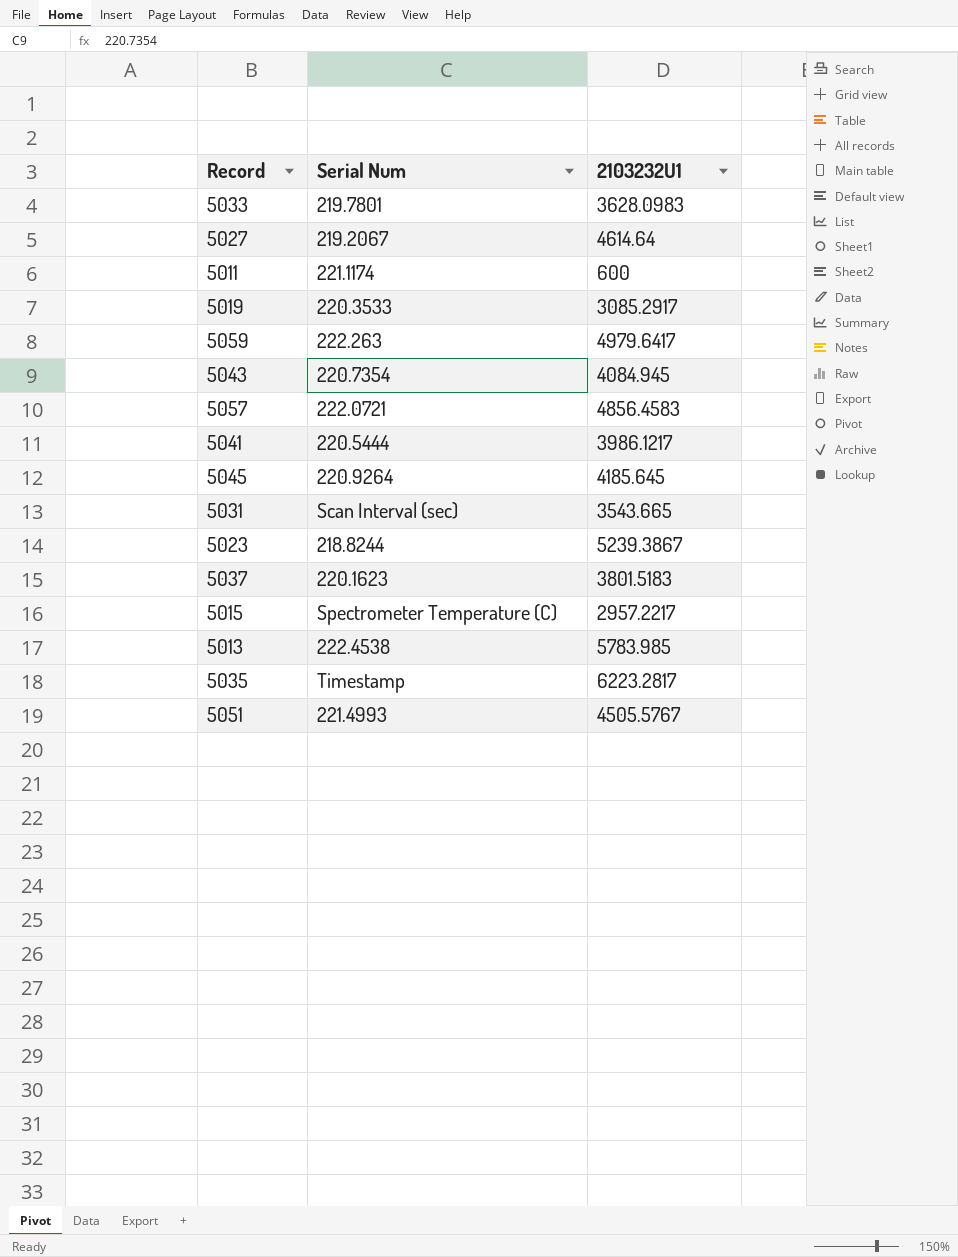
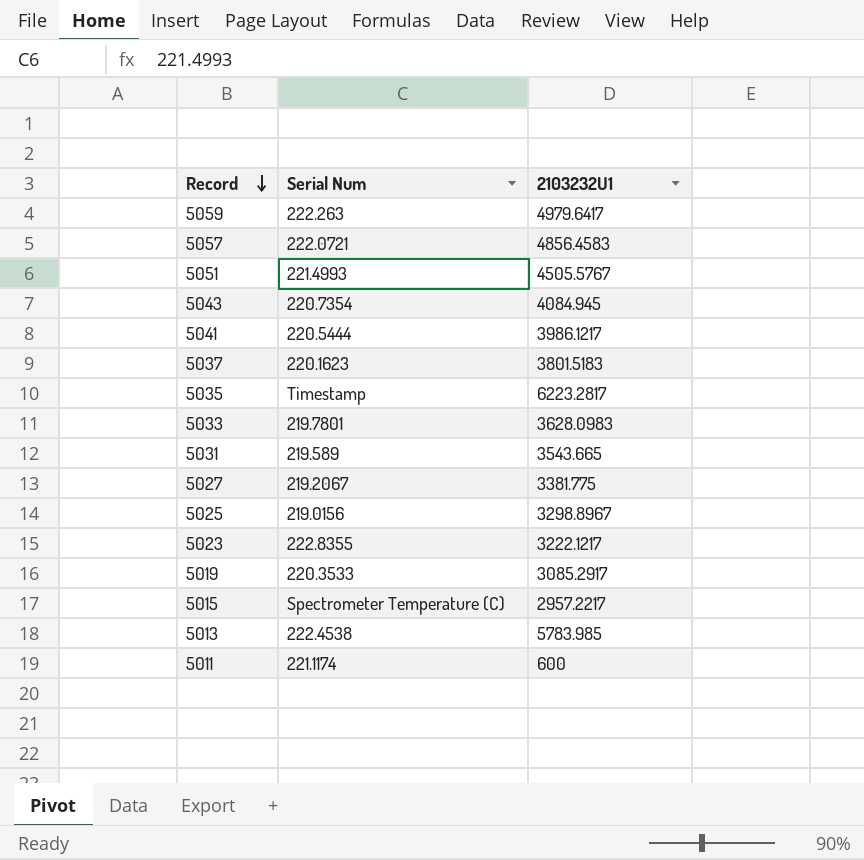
row order: none -> Record descending
row 5045: 220.9264 | 4185.645 -> none
5031 | Serial Num: Scan Interval (sec) -> 219.589
5027 | 2103232U1: 4614.64 -> 3381.775
row 5025: none -> 219.0156 | 3298.8967
5023 | Serial Num: 218.8244 -> 222.8355
5023 | 2103232U1: 5239.3867 -> 3222.1217

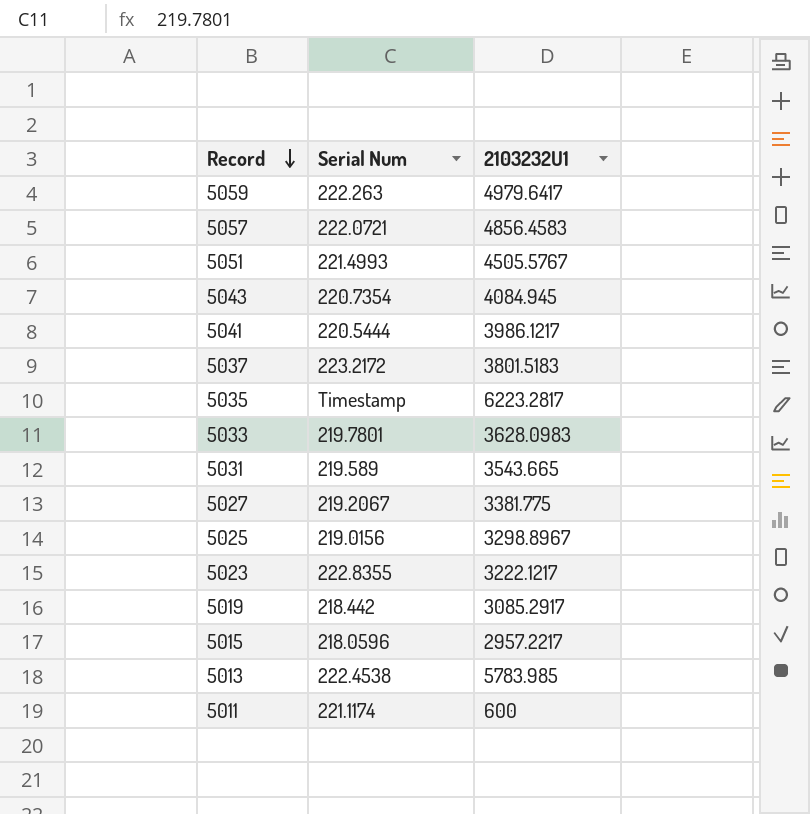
5037 | Serial Num: 220.1623 -> 223.2172
5019 | Serial Num: 220.3533 -> 218.442
5015 | Serial Num: Spectrometer Temperature (C) -> 218.0596

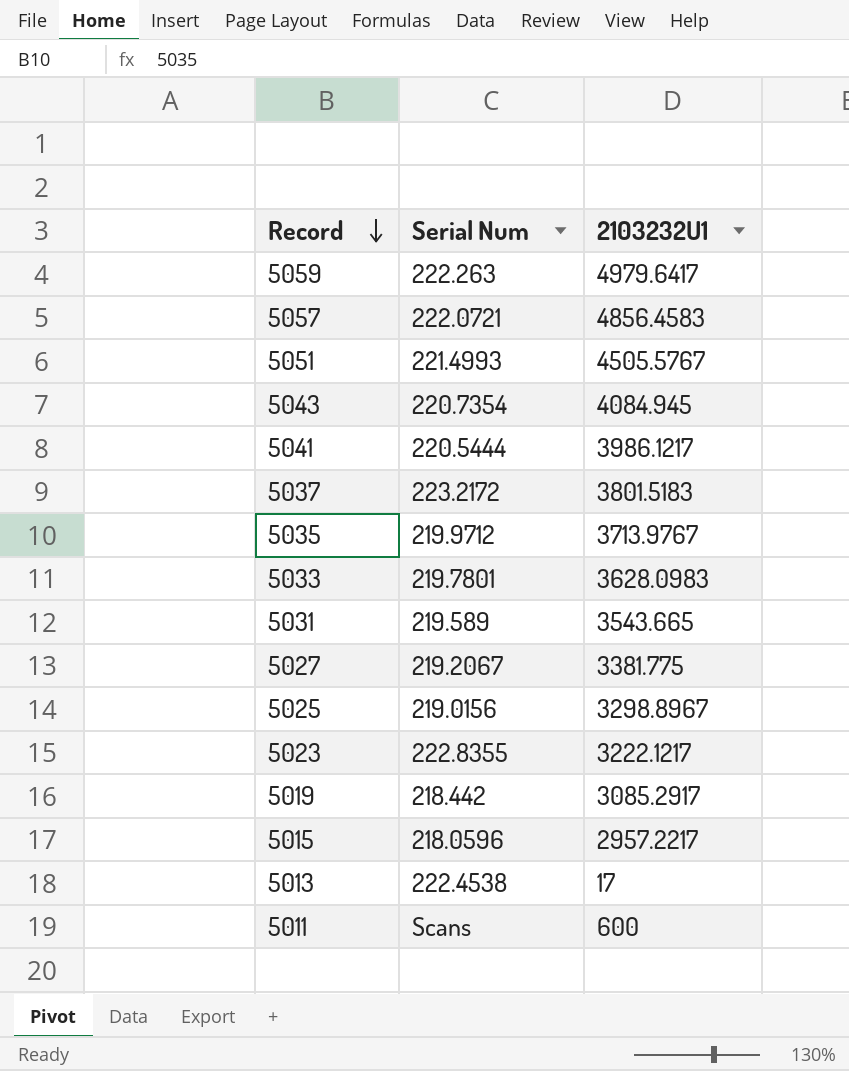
5035 | Serial Num: Timestamp -> 219.9712
5035 | 2103232U1: 6223.2817 -> 3713.9767
5013 | 2103232U1: 5783.985 -> 17
5011 | Serial Num: 221.1174 -> Scans

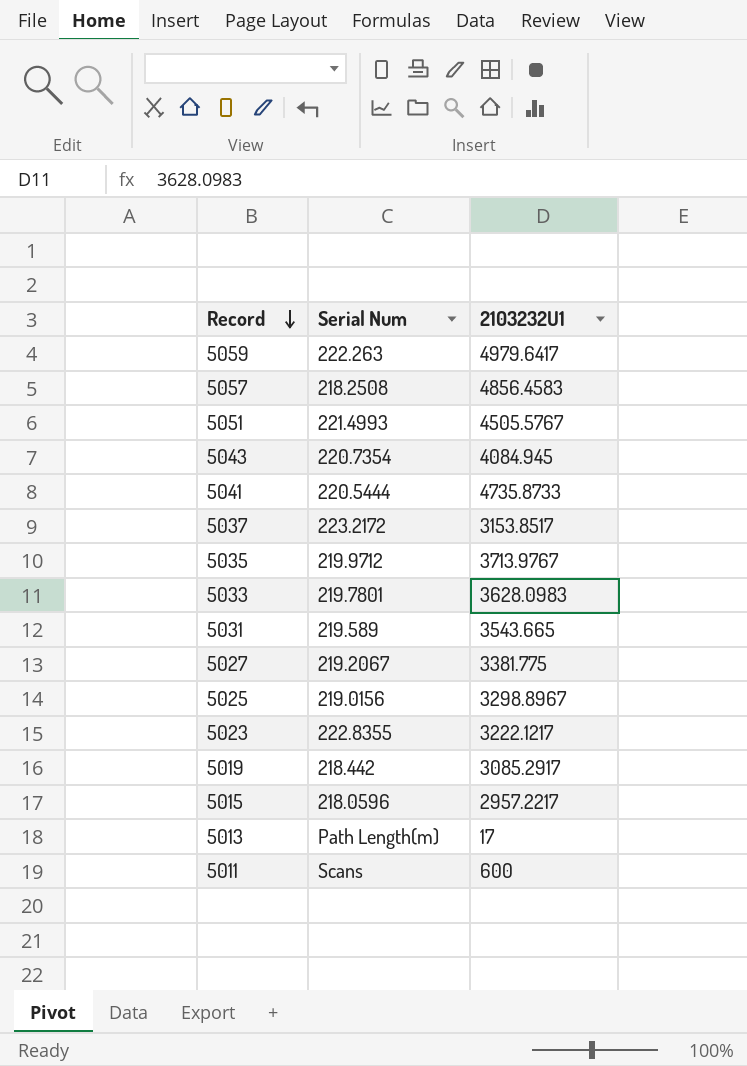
5057 | Serial Num: 222.0721 -> 218.2508
5041 | 2103232U1: 3986.1217 -> 4735.8733
5037 | 2103232U1: 3801.5183 -> 3153.8517
5013 | Serial Num: 222.4538 -> Path Length(m)

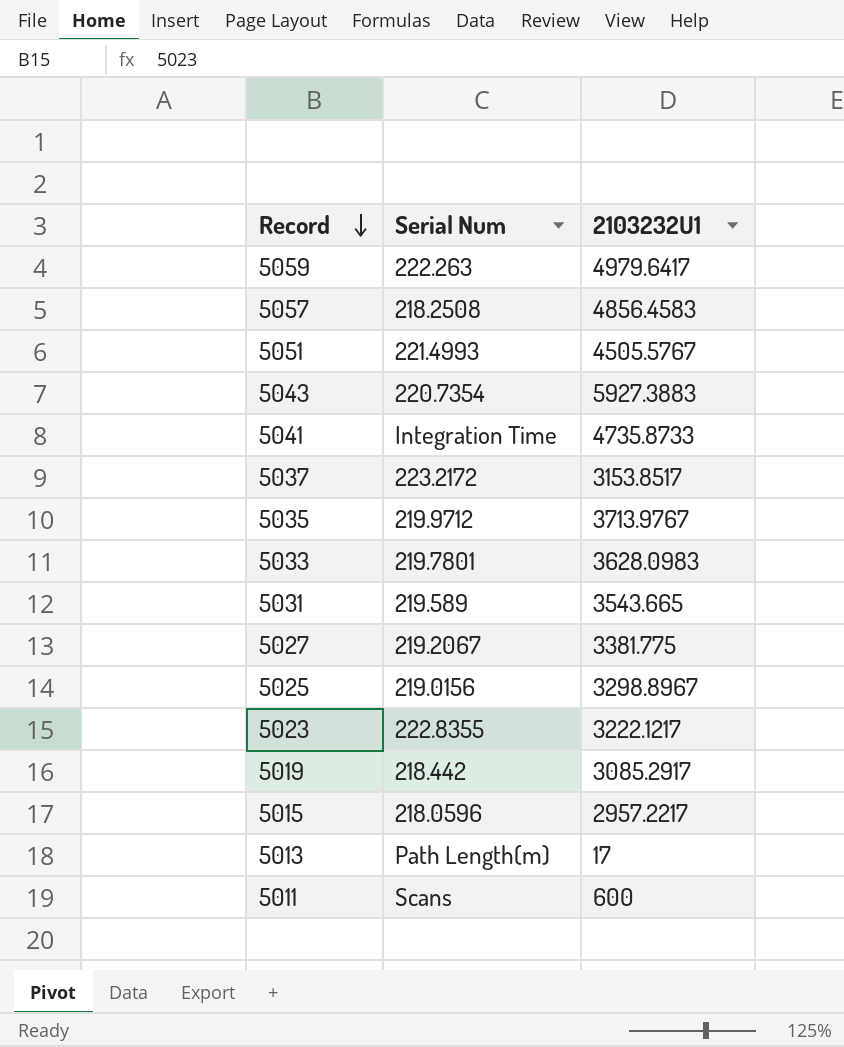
5043 | 2103232U1: 4084.945 -> 5927.3883
5041 | Serial Num: 220.5444 -> Integration Time

